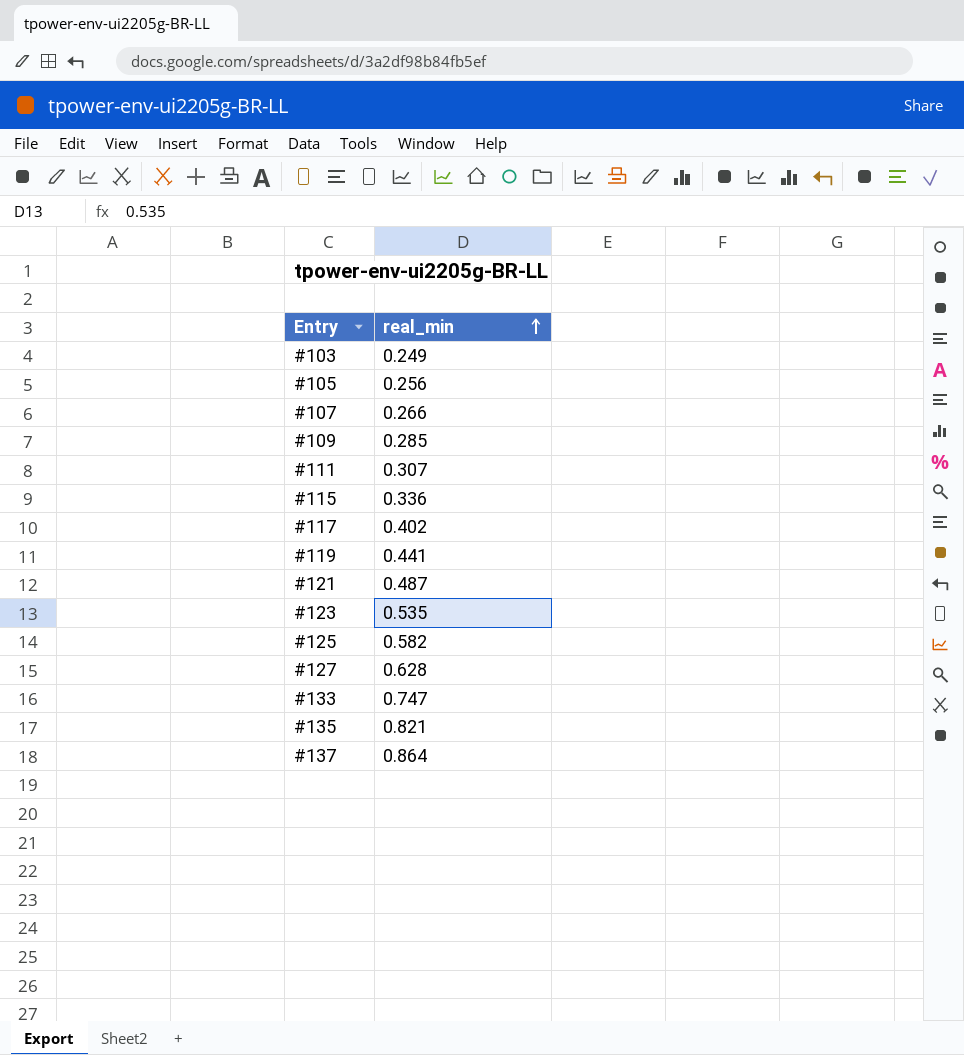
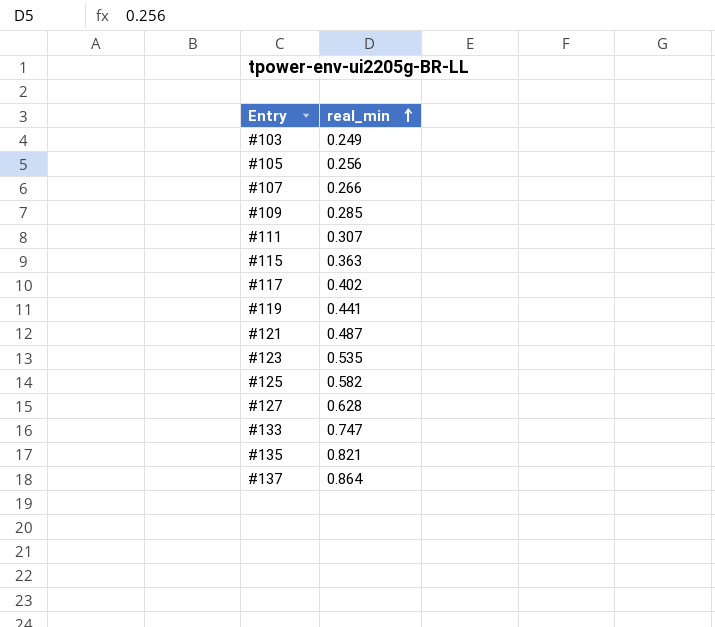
#115 | real_min: 0.336 -> 0.363

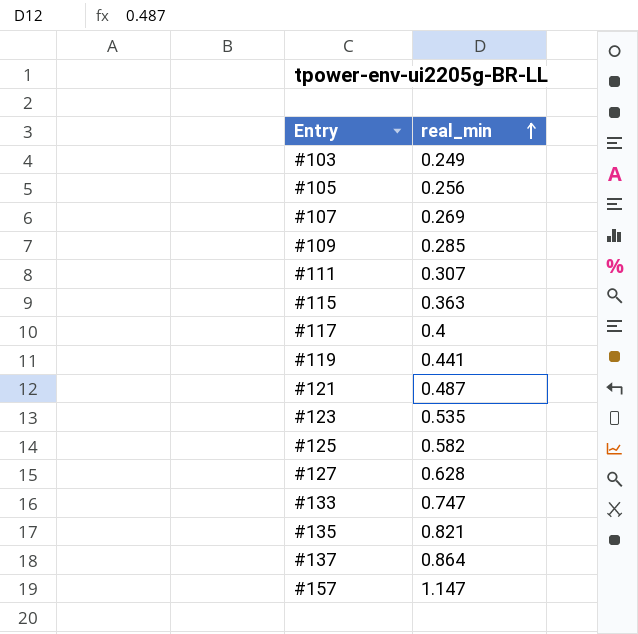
#107 | real_min: 0.266 -> 0.269
#117 | real_min: 0.402 -> 0.4
row #157: none -> 1.147

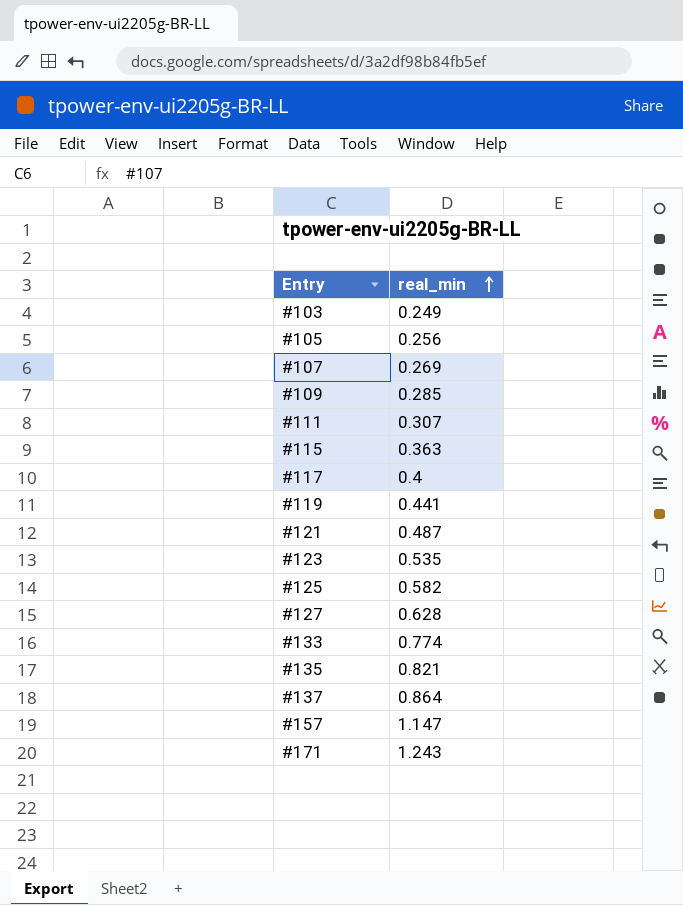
#133 | real_min: 0.747 -> 0.774
row #171: none -> 1.243

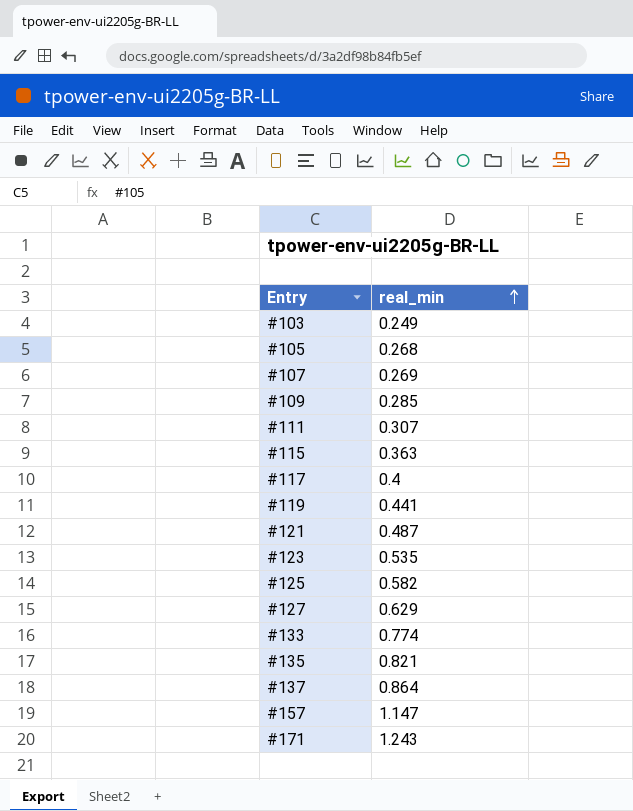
#105 | real_min: 0.256 -> 0.268
#127 | real_min: 0.628 -> 0.629

